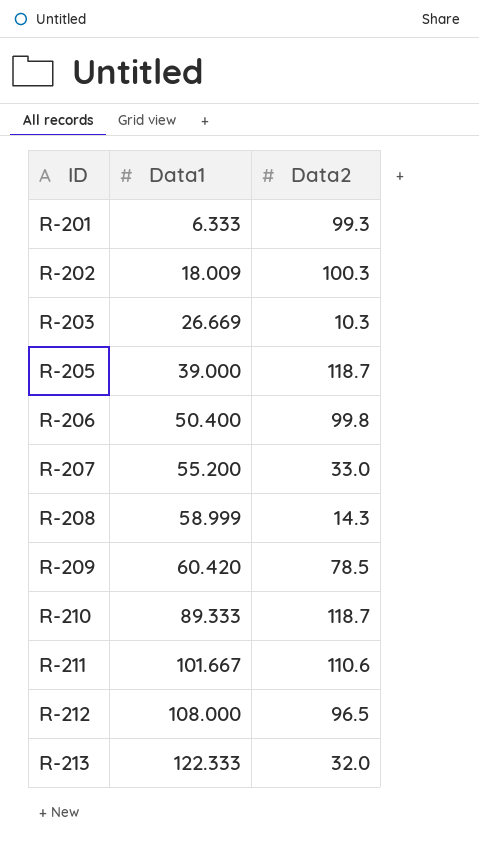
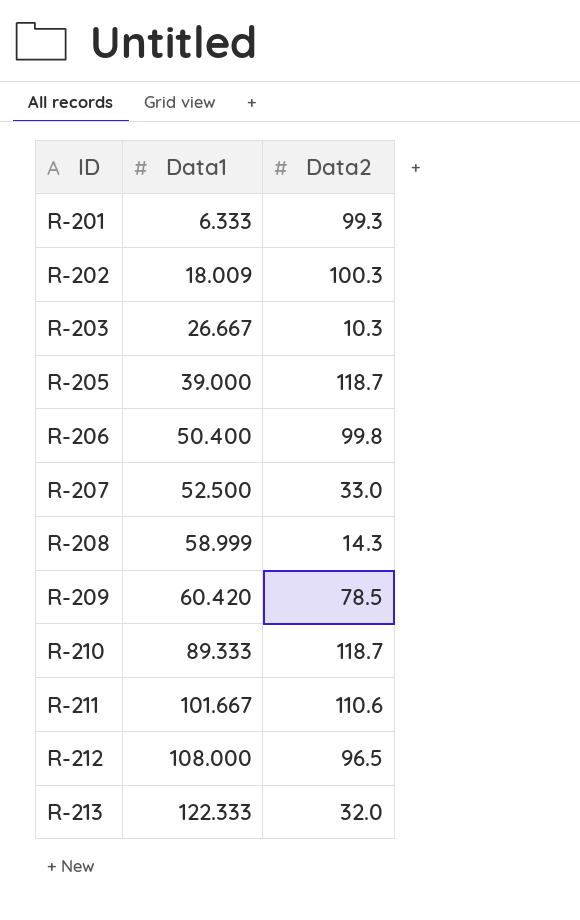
R-203 | Data1: 26.669 -> 26.667
R-207 | Data1: 55.200 -> 52.500

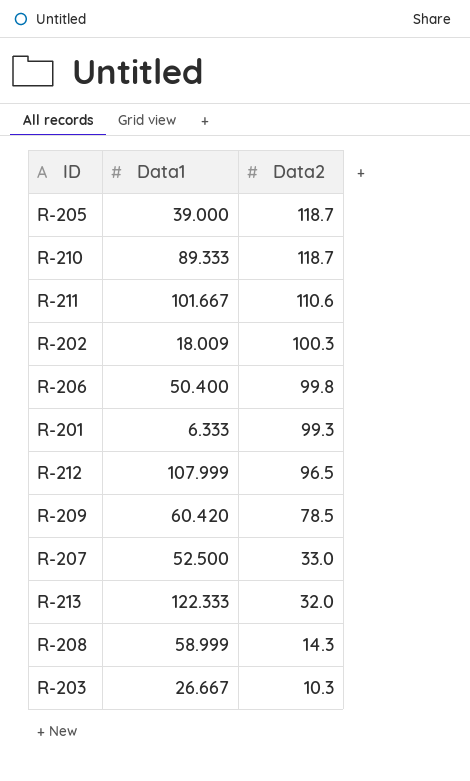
row order: ID ascending -> Data2 descending
R-212 | Data1: 108.000 -> 107.999

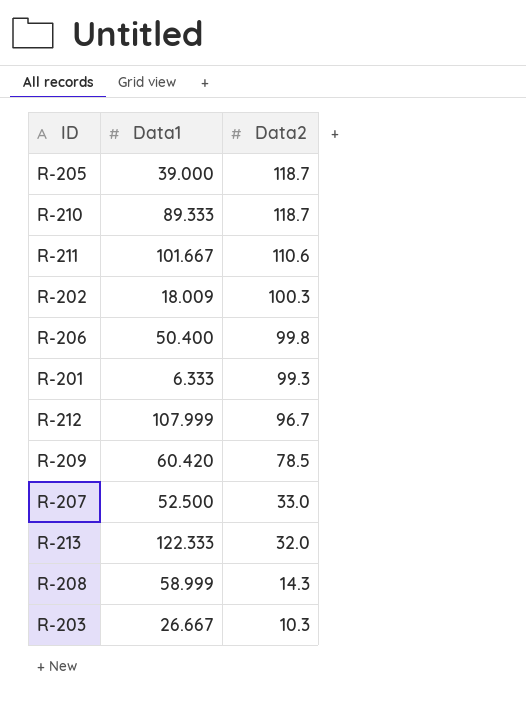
R-212 | Data2: 96.5 -> 96.7

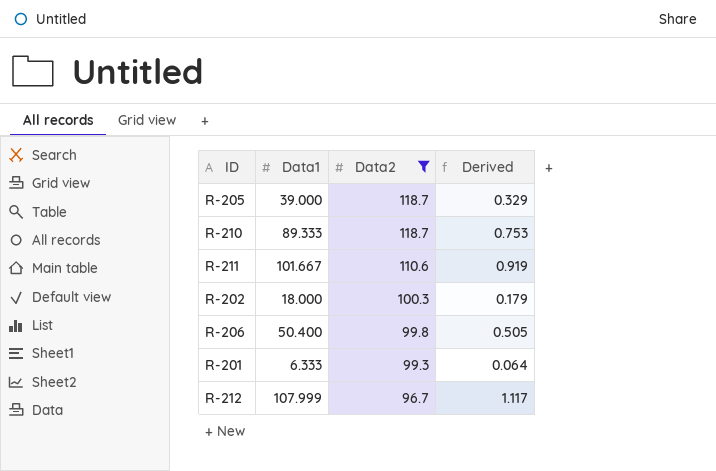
filter: none -> Data2 >= 96.7
column Derived | formula: none -> [Data1] / [Data2]
R-202 | Data1: 18.009 -> 18.000

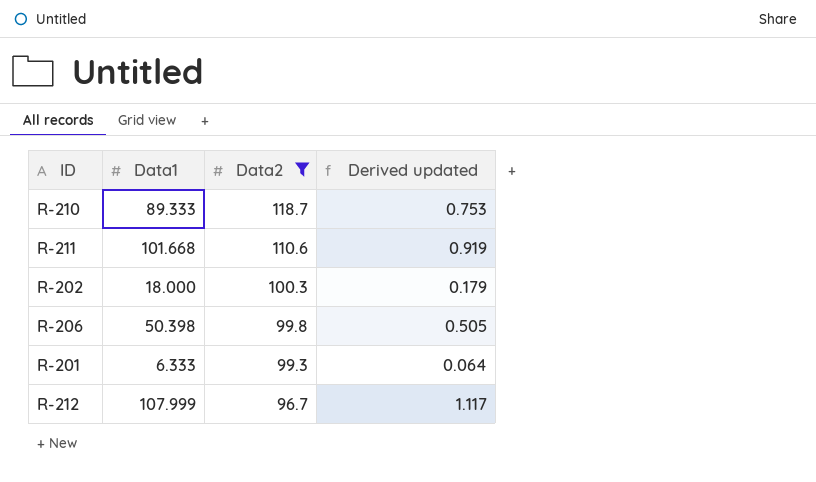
column name: Derived -> Derived updated
row R-205: 39.000 | 118.7 | 0.329 -> none
R-211 | Data1: 101.667 -> 101.668
R-206 | Data1: 50.400 -> 50.398

